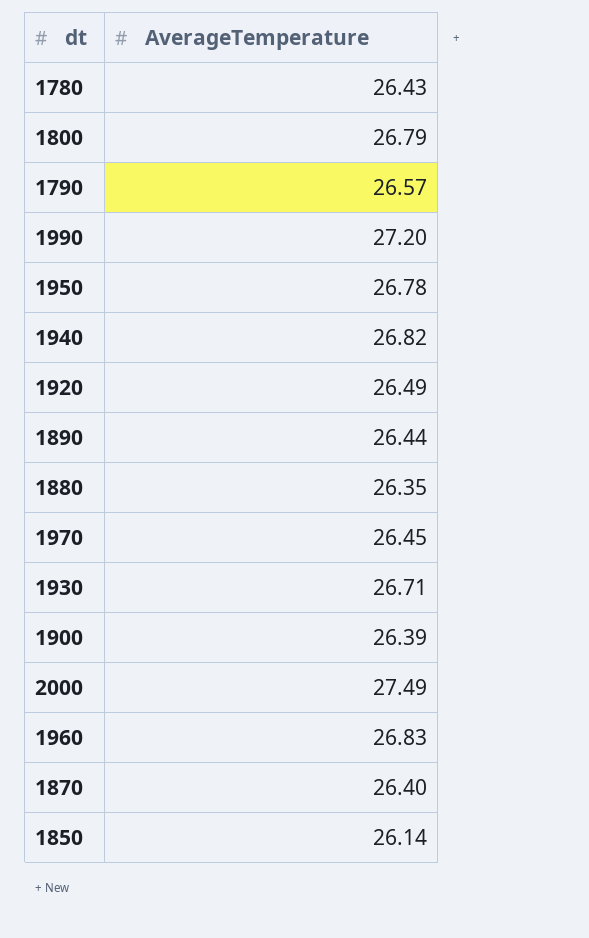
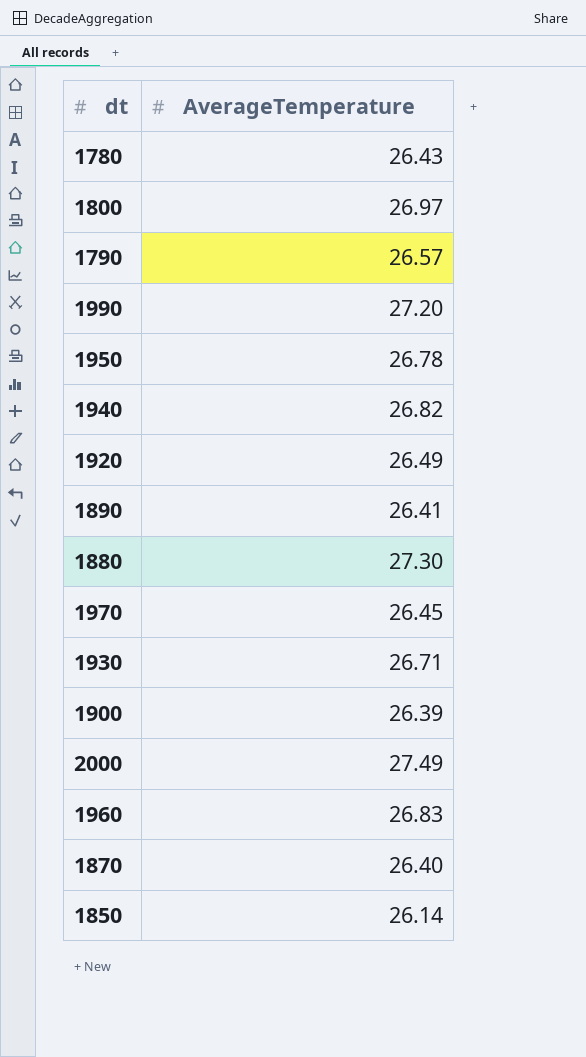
1800 | AverageTemperature: 26.79 -> 26.97
1890 | AverageTemperature: 26.44 -> 26.41
1880 | AverageTemperature: 26.35 -> 27.30

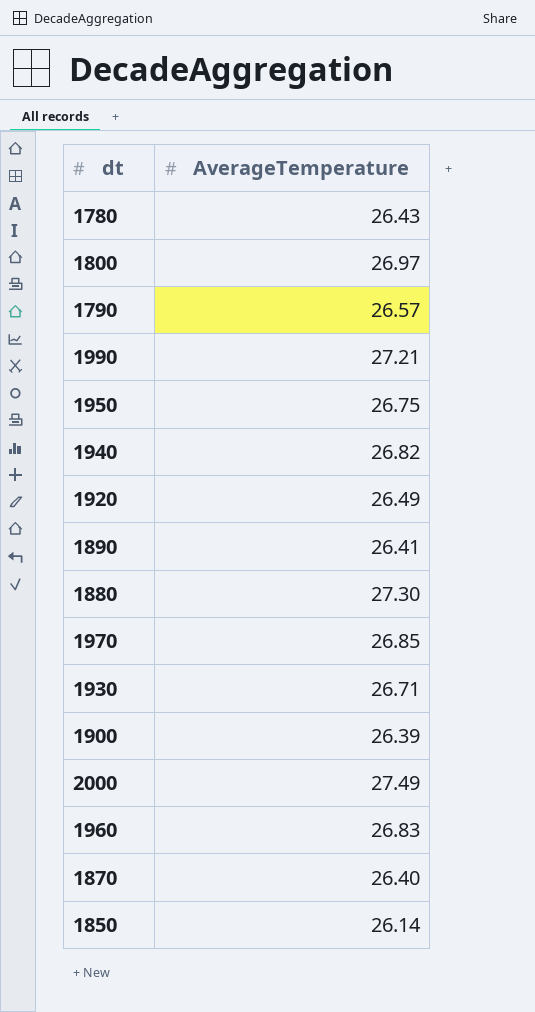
1990 | AverageTemperature: 27.20 -> 27.21
1950 | AverageTemperature: 26.78 -> 26.75
1970 | AverageTemperature: 26.45 -> 26.85

